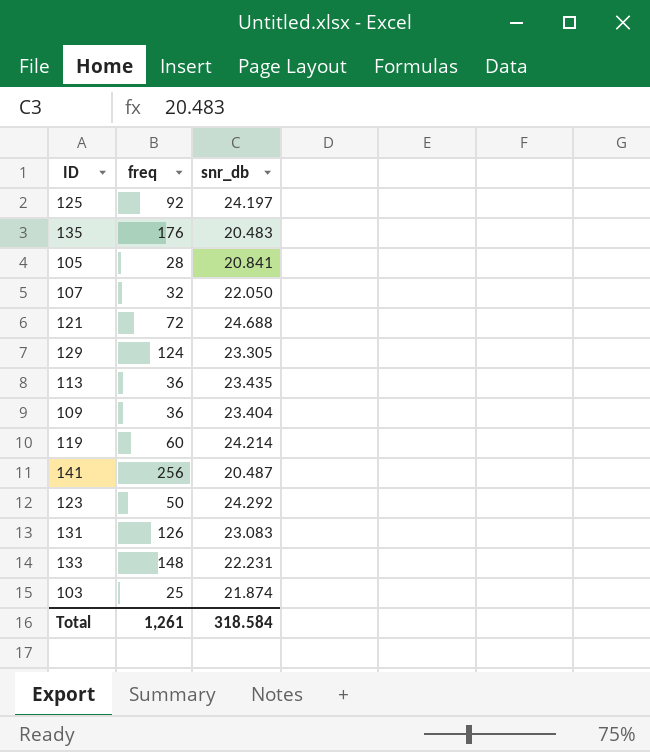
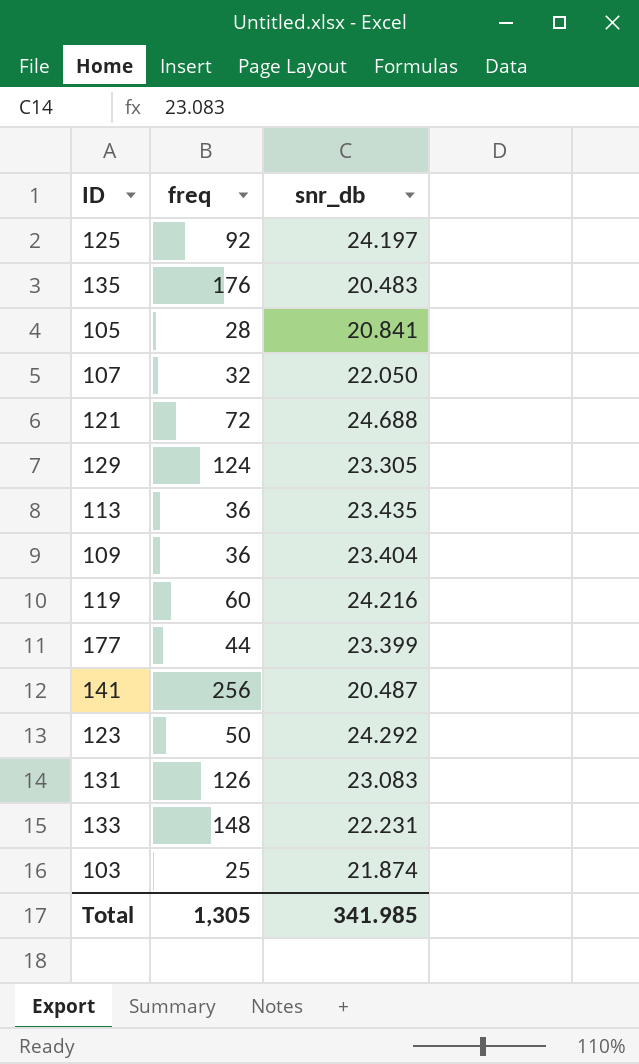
119 | snr_db: 24.214 -> 24.216
row 177: none -> 44 | 23.399
Total | freq: 1,261 -> 1,305
Total | snr_db: 318.584 -> 341.985

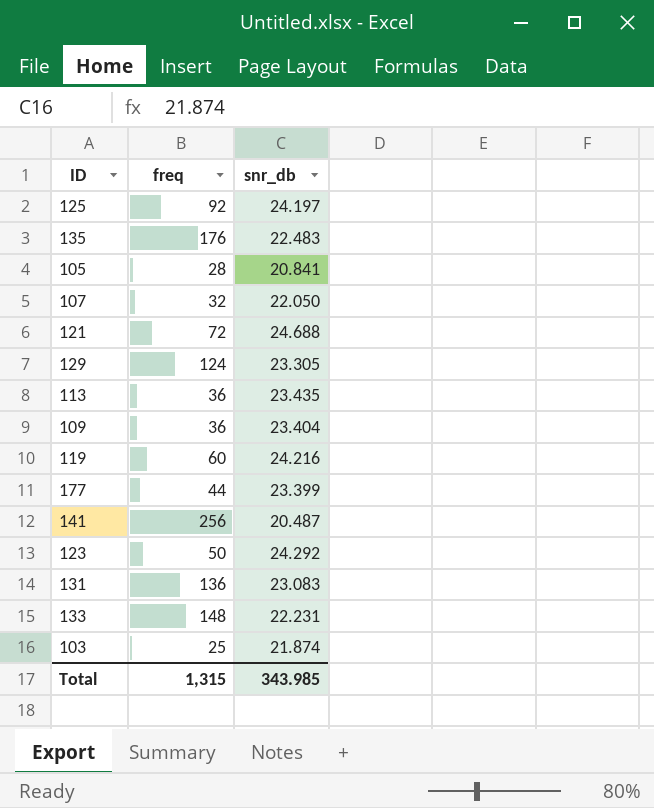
135 | snr_db: 20.483 -> 22.483
131 | freq: 126 -> 136
Total | freq: 1,305 -> 1,315
Total | snr_db: 341.985 -> 343.985

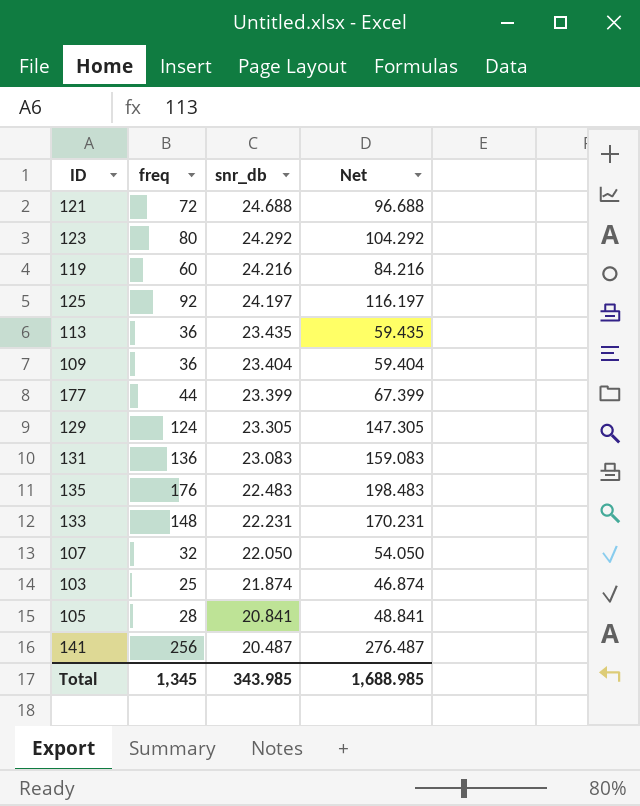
row order: none -> snr_db descending
column Net | formula: none -> [freq] + [snr_db]
123 | freq: 50 -> 80
Total | freq: 1,315 -> 1,345

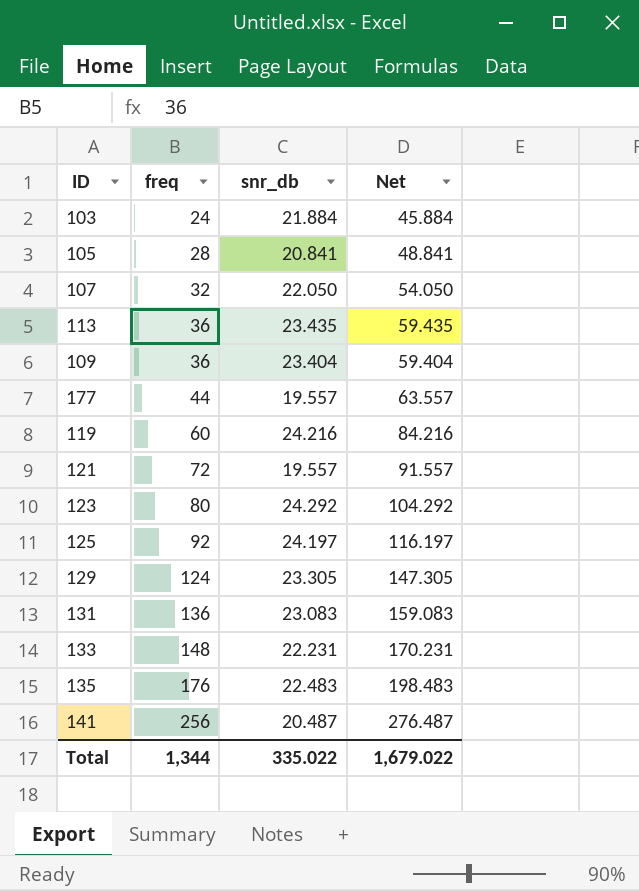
row order: snr_db descending -> freq ascending
103 | freq: 25 -> 24
103 | snr_db: 21.874 -> 21.884
103 | Net: 46.874 -> 45.884
177 | snr_db: 23.399 -> 19.557
177 | Net: 67.399 -> 63.557
121 | snr_db: 24.688 -> 19.557
121 | Net: 96.688 -> 91.557
Total | freq: 1,345 -> 1,344
Total | snr_db: 343.985 -> 335.022
Total | Net: 1,688.985 -> 1,679.022

